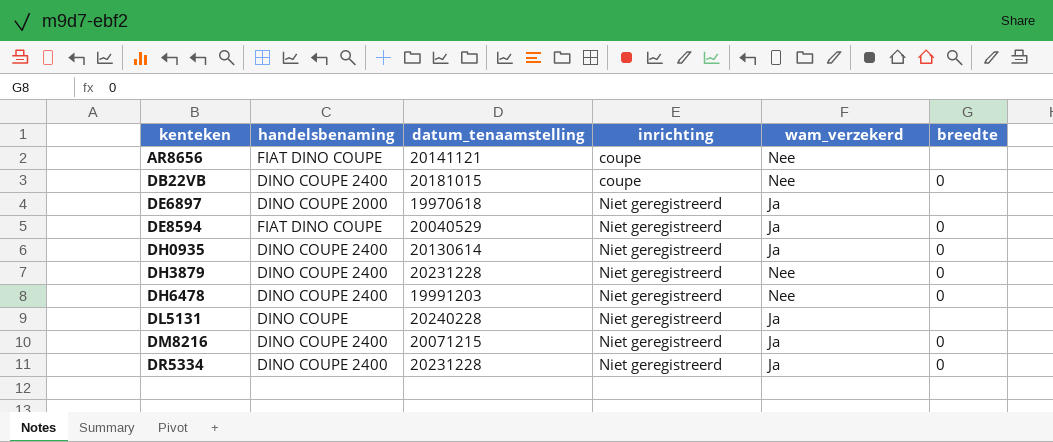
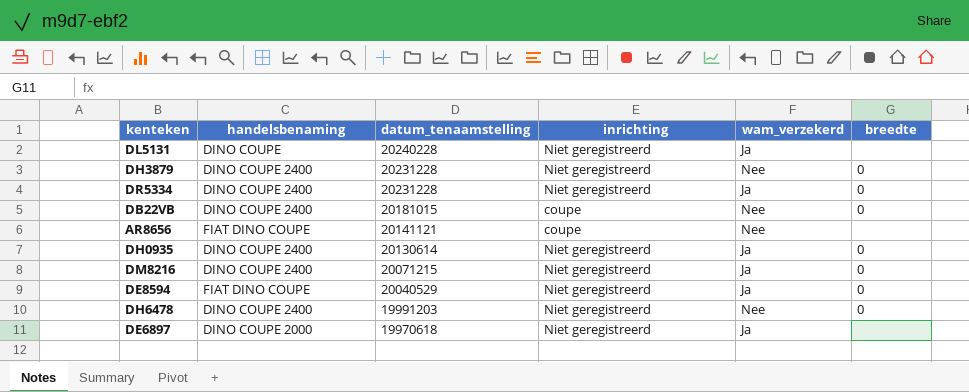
row order: kenteken ascending -> datum_tenaamstelling descending

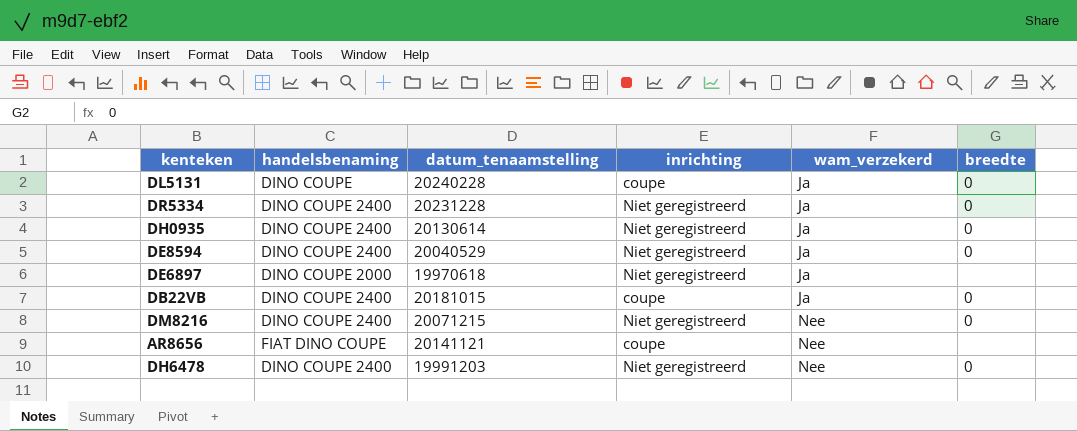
row order: datum_tenaamstelling descending -> wam_verzekerd ascending
row DH3879: DINO COUPE 2400 | 20231228 | Niet geregistreerd | Nee | 0 -> none
DL5131 | inrichting: Niet geregistreerd -> coupe
DL5131 | breedte: none -> 0
DE8594 | handelsbenaming: FIAT DINO COUPE -> DINO COUPE 2400
DB22VB | wam_verzekerd: Nee -> Ja
DM8216 | wam_verzekerd: Ja -> Nee

